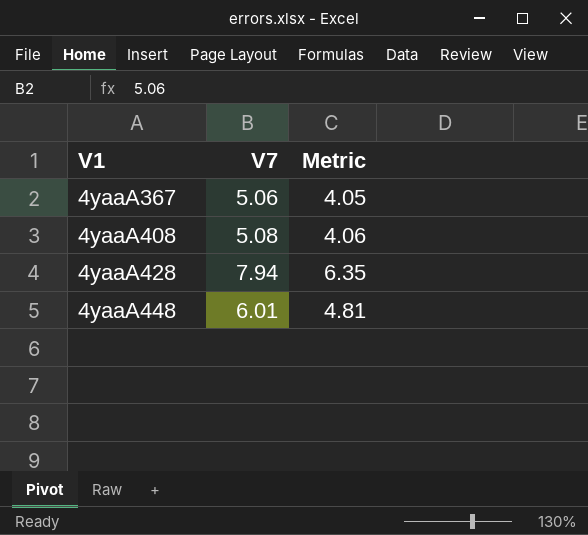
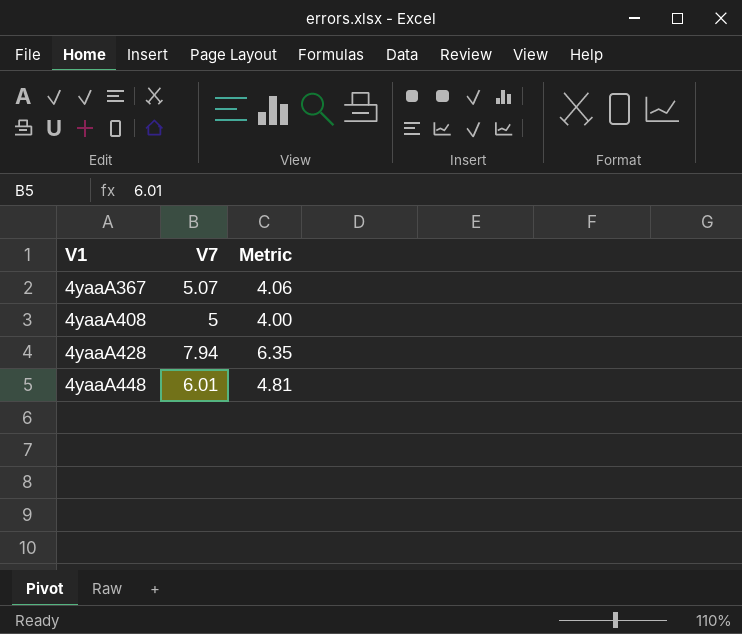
4yaaA367 | V7: 5.06 -> 5.07
4yaaA367 | Metric: 4.05 -> 4.06
4yaaA408 | V7: 5.08 -> 5
4yaaA408 | Metric: 4.06 -> 4.00

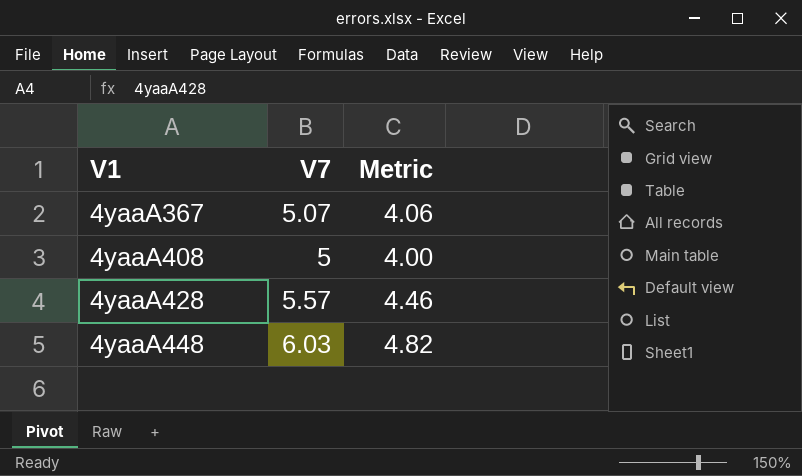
4yaaA428 | V7: 7.94 -> 5.57
4yaaA428 | Metric: 6.35 -> 4.46
4yaaA448 | V7: 6.01 -> 6.03
4yaaA448 | Metric: 4.81 -> 4.82

